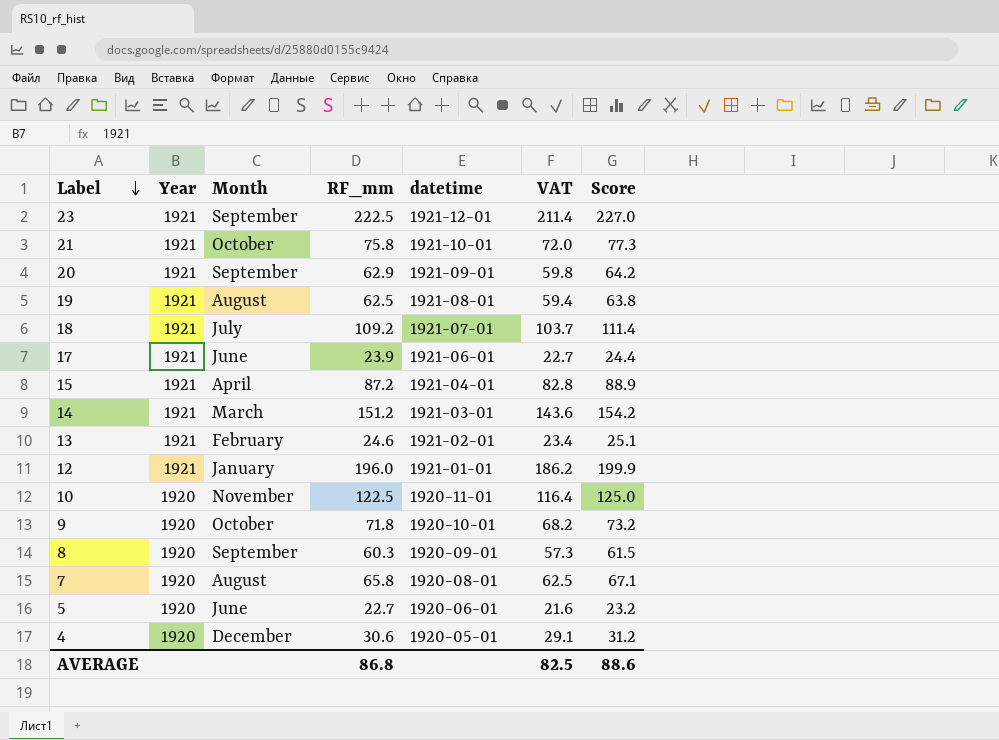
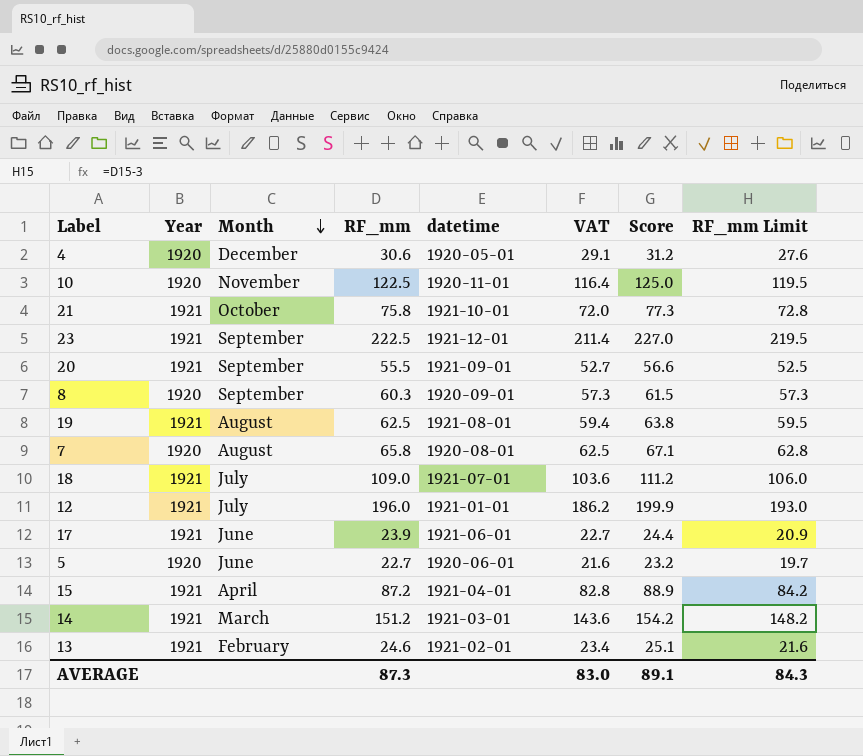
row order: Label descending -> Month descending
column RF_mm Limit | formula: none -> [RF_mm] - 3
row 9: 1920 | October | 71.8 | 1920-10-01 | 68.2 | 73.2 -> none
20 | RF_mm: 62.9 -> 55.5
20 | VAT: 59.8 -> 52.7
20 | Score: 64.2 -> 56.6
18 | RF_mm: 109.2 -> 109.0
18 | VAT: 103.7 -> 103.6
18 | Score: 111.4 -> 111.2
12 | Month: January -> July
AVERAGE | RF_mm: 86.8 -> 87.3
AVERAGE | VAT: 82.5 -> 83.0
AVERAGE | Score: 88.6 -> 89.1

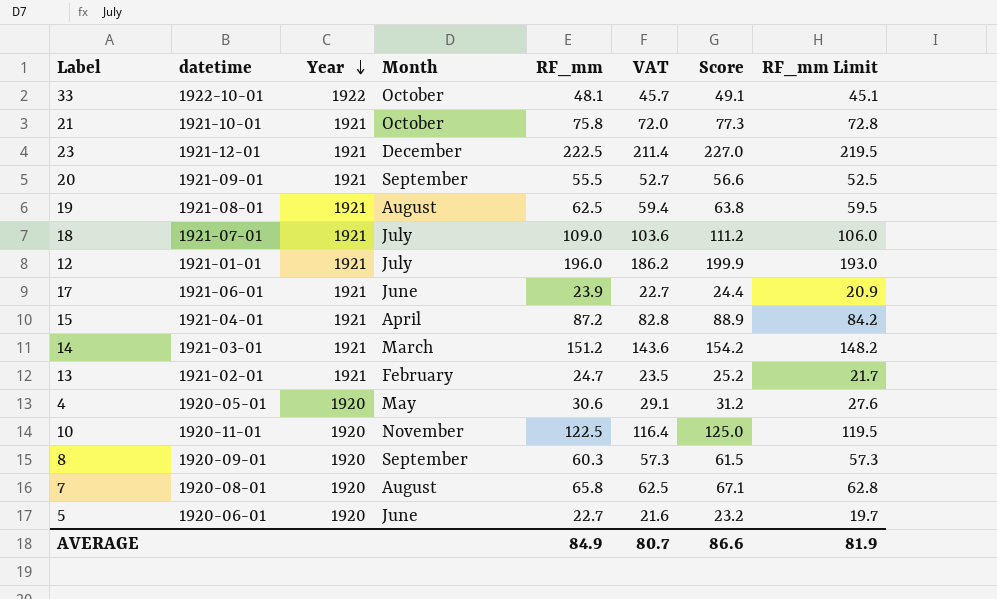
row order: Month descending -> Year descending
column datetime | position: 5 -> 2
row 33: none -> 1922-10-01 | 1922 | October | 48.1 | 45.7 | 49.1 | 45.1
23 | Month: September -> December
13 | RF_mm: 24.6 -> 24.7
13 | VAT: 23.4 -> 23.5
13 | Score: 25.1 -> 25.2
13 | RF_mm Limit: 21.6 -> 21.7
4 | Month: December -> May
AVERAGE | RF_mm: 87.3 -> 84.9
AVERAGE | VAT: 83.0 -> 80.7
AVERAGE | Score: 89.1 -> 86.6
AVERAGE | RF_mm Limit: 84.3 -> 81.9

